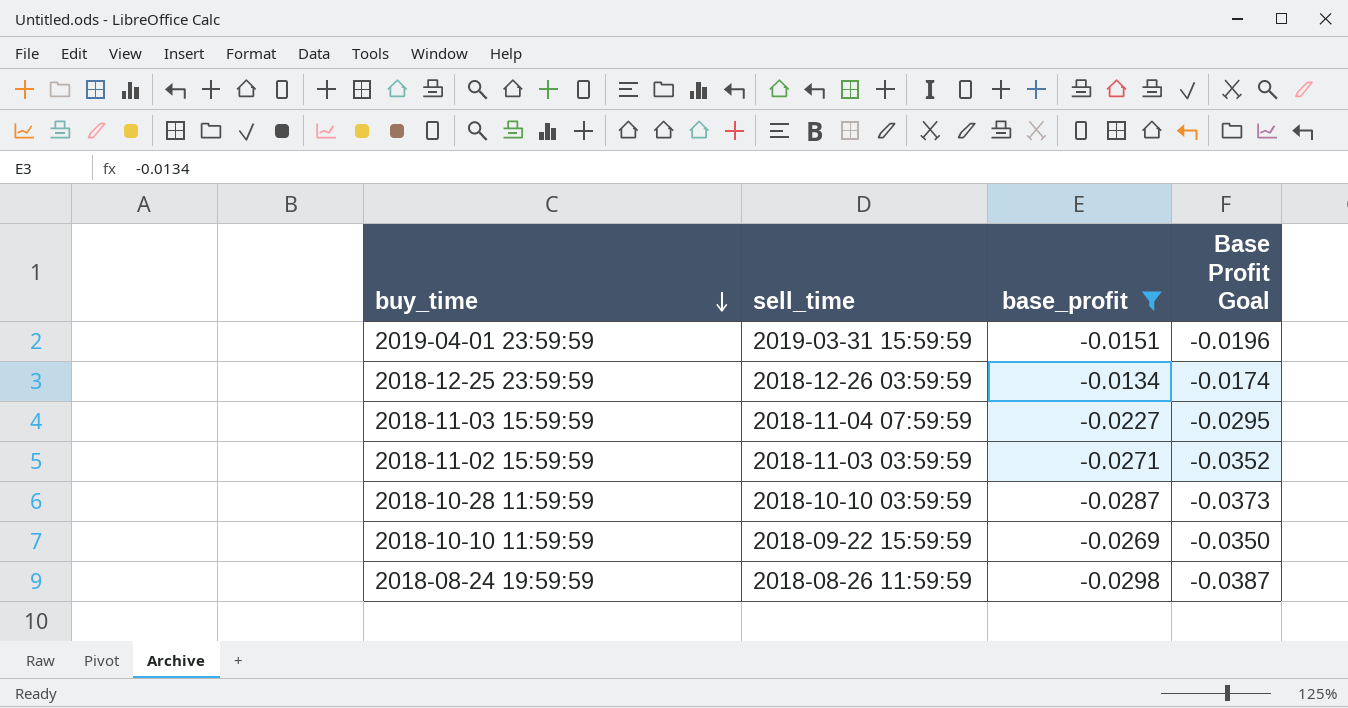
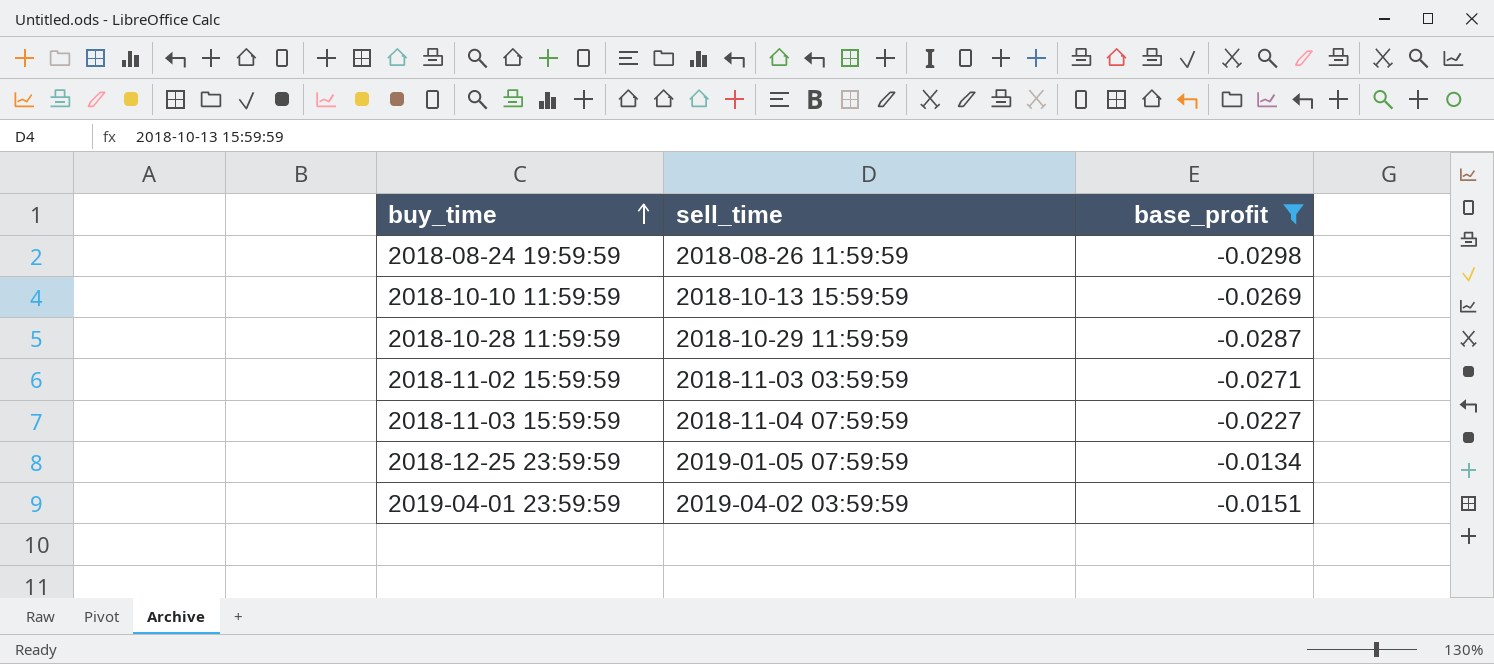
row order: buy_time descending -> buy_time ascending
column Base Profit Goal | formula: [base_profit] * 1.3 -> none
2018-10-10 11:59:59 | sell_time: 2018-09-22 15:59:59 -> 2018-10-13 15:59:59
2018-10-28 11:59:59 | sell_time: 2018-10-10 03:59:59 -> 2018-10-29 11:59:59
2018-12-25 23:59:59 | sell_time: 2018-12-26 03:59:59 -> 2019-01-05 07:59:59
2019-04-01 23:59:59 | sell_time: 2019-03-31 15:59:59 -> 2019-04-02 03:59:59

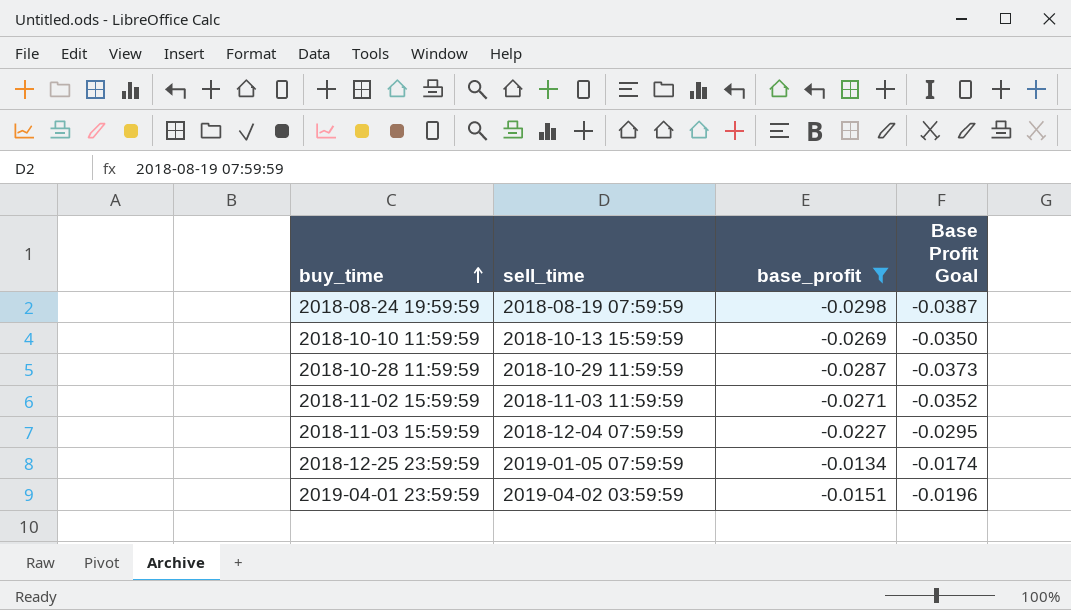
column Base Profit Goal | formula: none -> [base_profit] * 1.3
2018-08-24 19:59:59 | sell_time: 2018-08-26 11:59:59 -> 2018-08-19 07:59:59
2018-11-02 15:59:59 | sell_time: 2018-11-03 03:59:59 -> 2018-11-03 11:59:59
2018-11-03 15:59:59 | sell_time: 2018-11-04 07:59:59 -> 2018-12-04 07:59:59

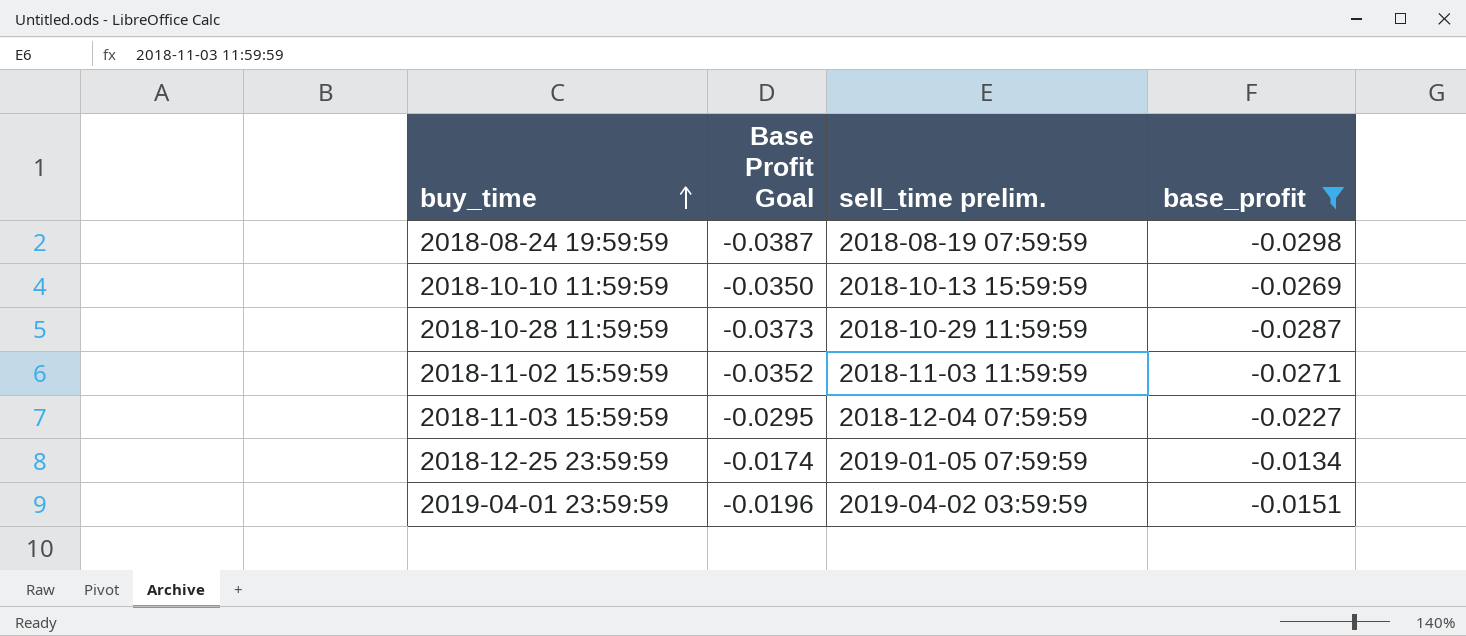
column Base Profit Goal | position: 4 -> 2
column name: sell_time -> sell_time prelim.

